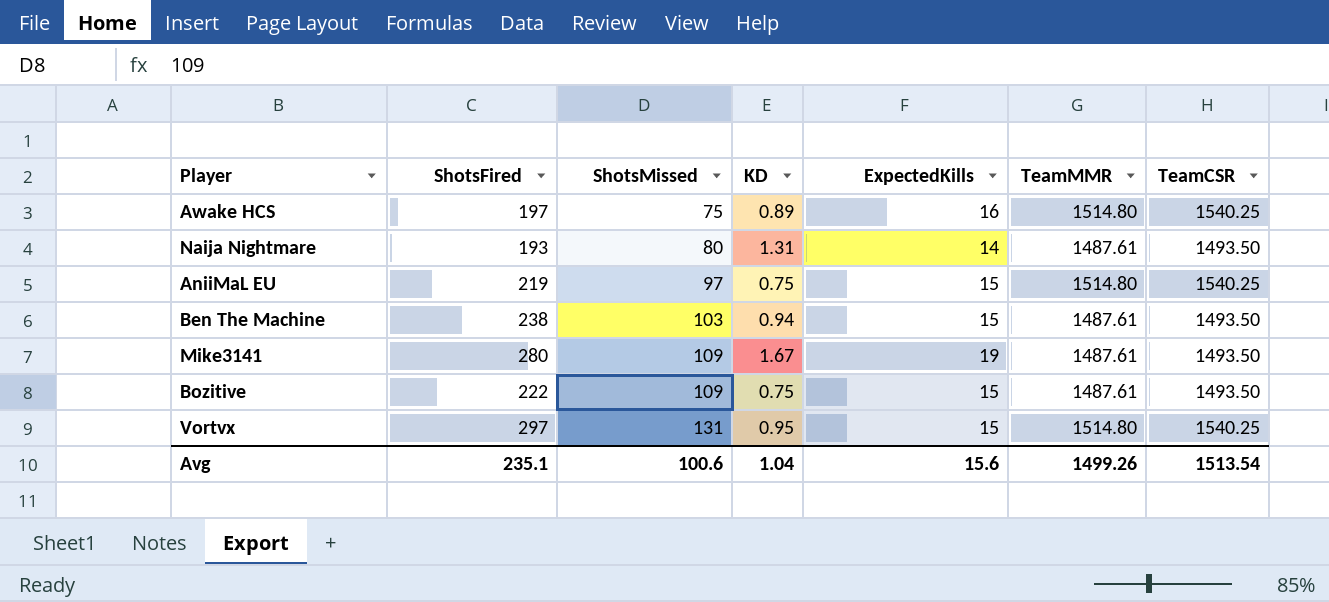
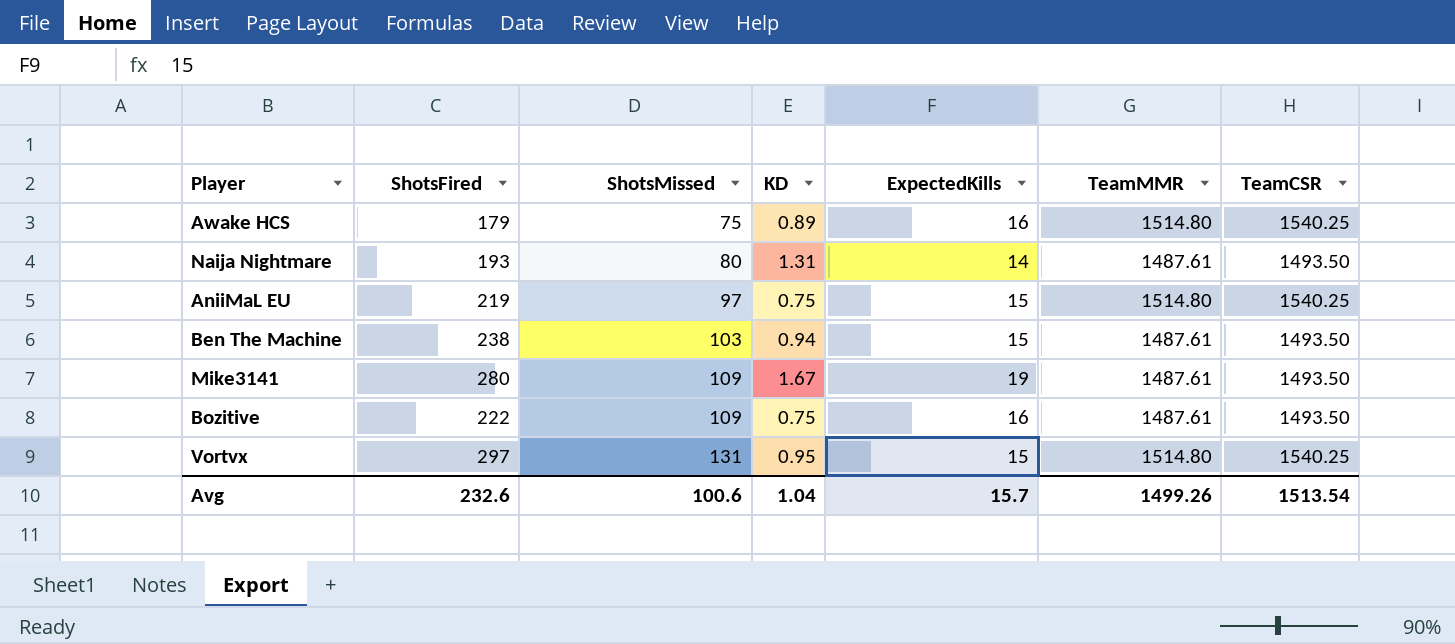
Awake HCS | ShotsFired: 197 -> 179
Bozitive | ExpectedKills: 15 -> 16
Avg | ShotsFired: 235.1 -> 232.6
Avg | ExpectedKills: 15.6 -> 15.7

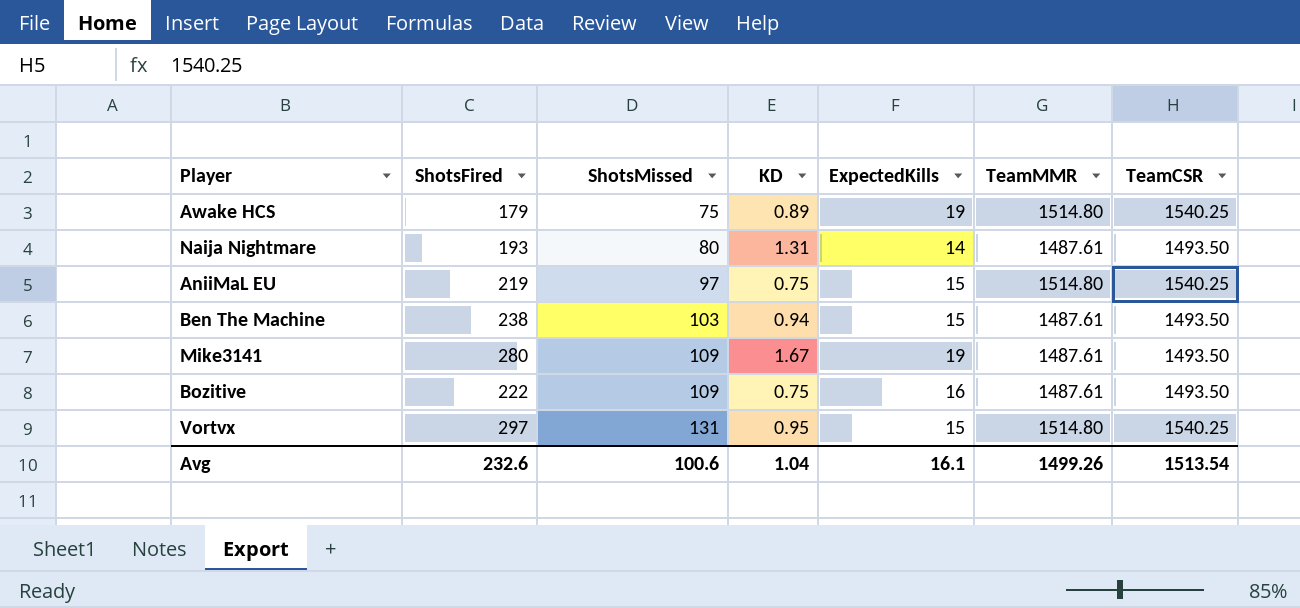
Awake HCS | ExpectedKills: 16 -> 19
Avg | ExpectedKills: 15.7 -> 16.1

